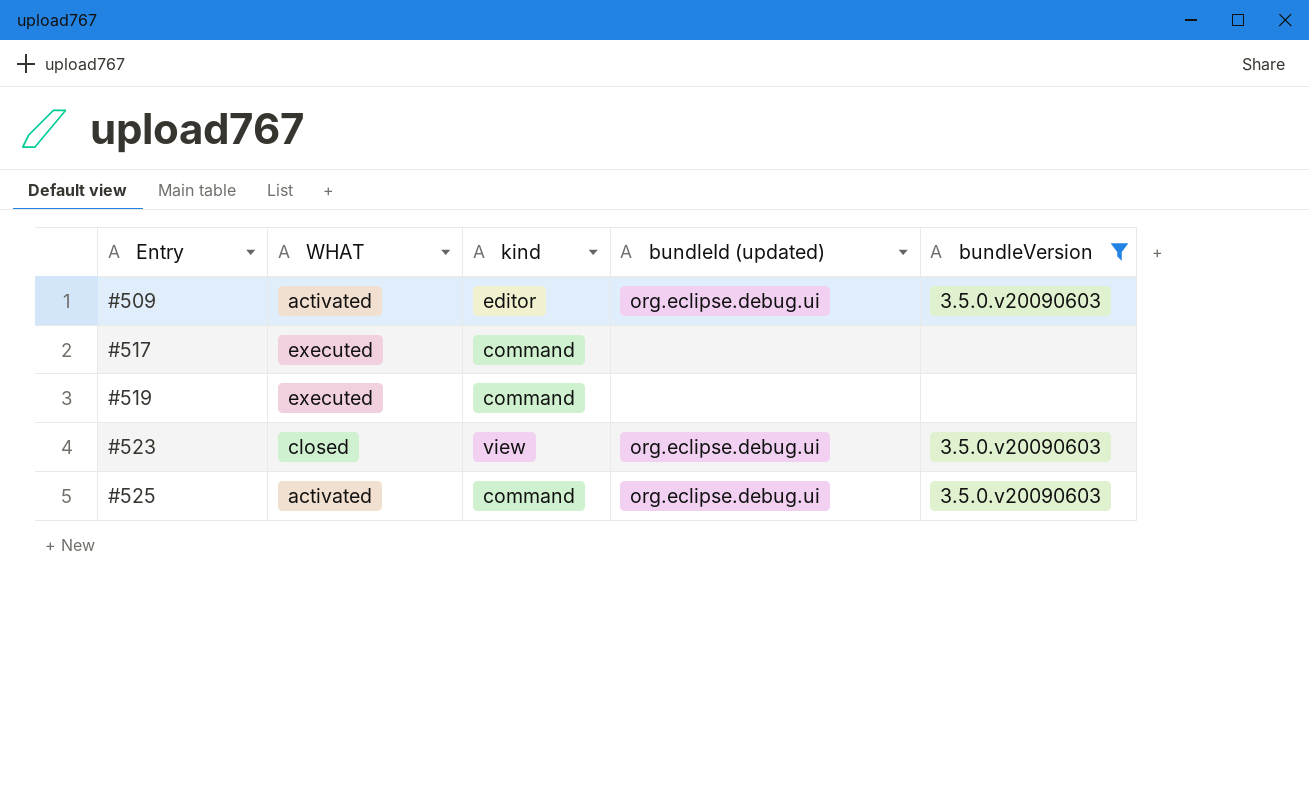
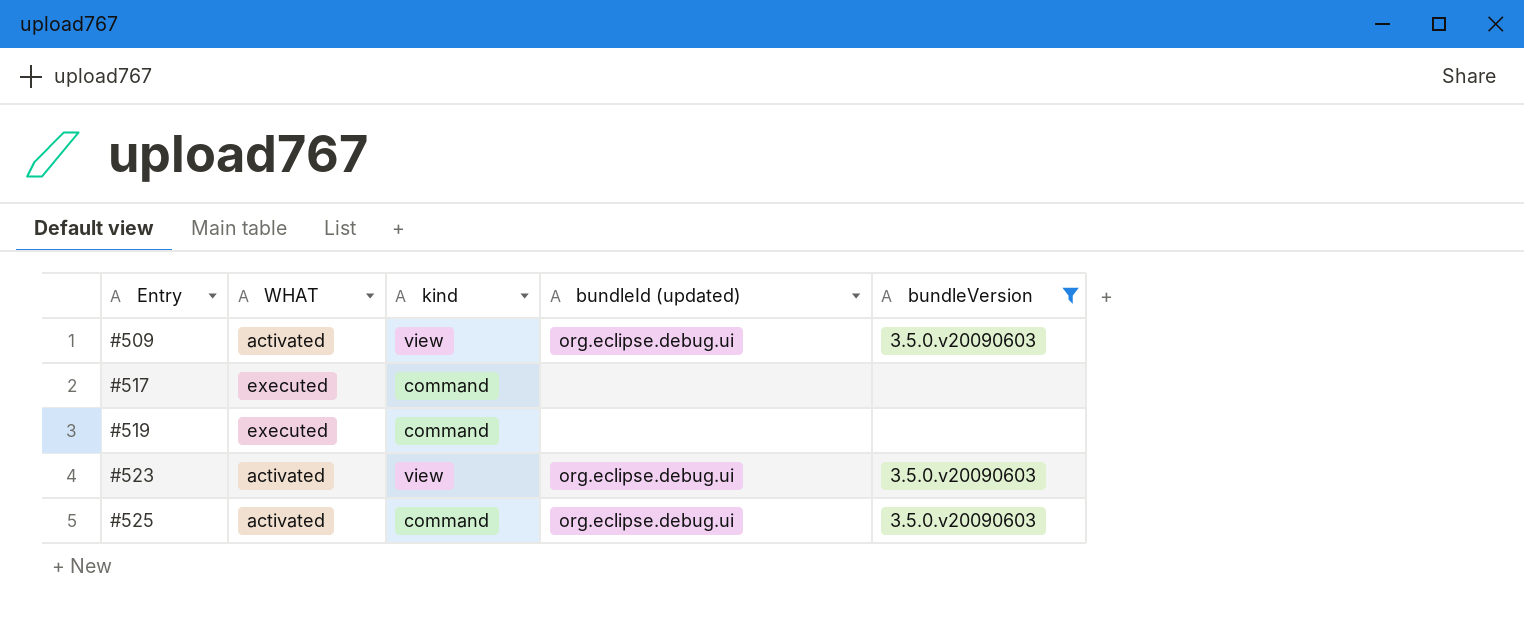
#509 | kind: editor -> view
#523 | WHAT: closed -> activated

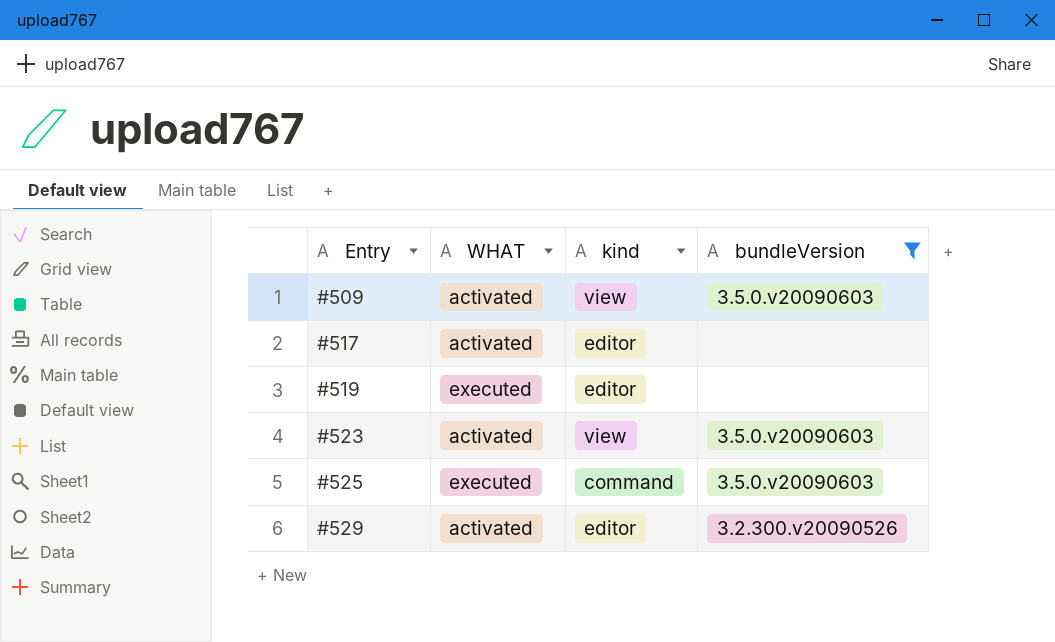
column bundleId (updated) | position: 4 -> none
#517 | WHAT: executed -> activated
#517 | kind: command -> editor
#519 | kind: command -> editor
#525 | WHAT: activated -> executed
row #529: none -> activated | editor | 3.2.300.v20090526

